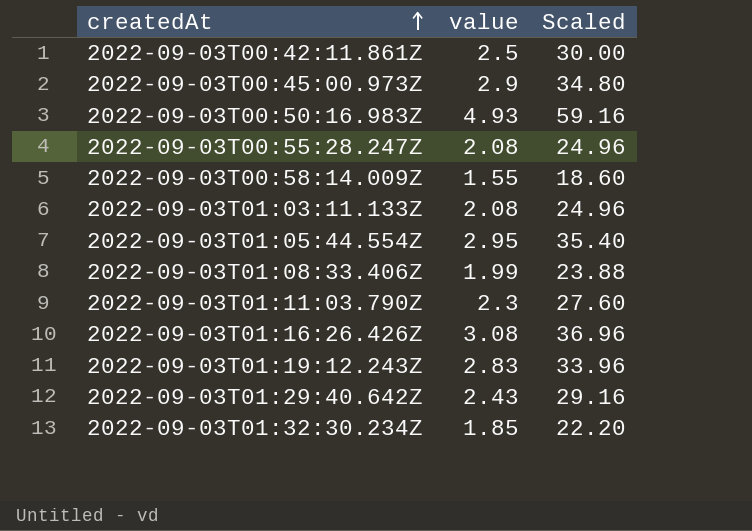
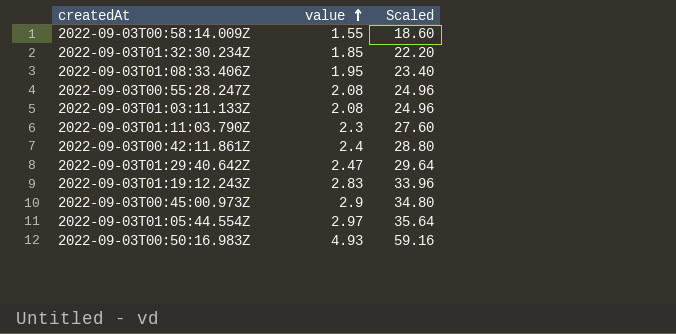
row order: createdAt ascending -> value ascending
row 2022-09-03T01:16:26.426Z: 3.08 | 36.96 -> none
2022-09-03T01:08:33.406Z | value: 1.99 -> 1.95
2022-09-03T01:08:33.406Z | Scaled: 23.88 -> 23.40
2022-09-03T00:42:11.861Z | value: 2.5 -> 2.4
2022-09-03T00:42:11.861Z | Scaled: 30.00 -> 28.80
2022-09-03T01:29:40.642Z | value: 2.43 -> 2.47
2022-09-03T01:29:40.642Z | Scaled: 29.16 -> 29.64
2022-09-03T01:05:44.554Z | value: 2.95 -> 2.97
2022-09-03T01:05:44.554Z | Scaled: 35.40 -> 35.64

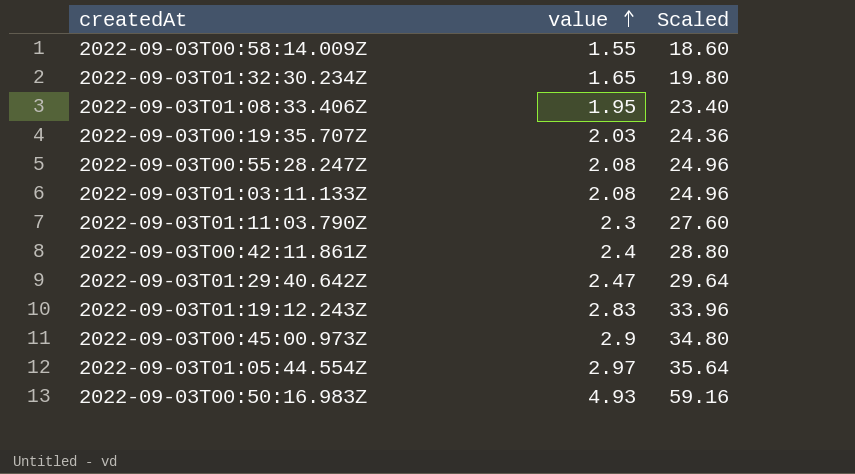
2022-09-03T01:32:30.234Z | value: 1.85 -> 1.65
2022-09-03T01:32:30.234Z | Scaled: 22.20 -> 19.80
row 2022-09-03T00:19:35.707Z: none -> 2.03 | 24.36

